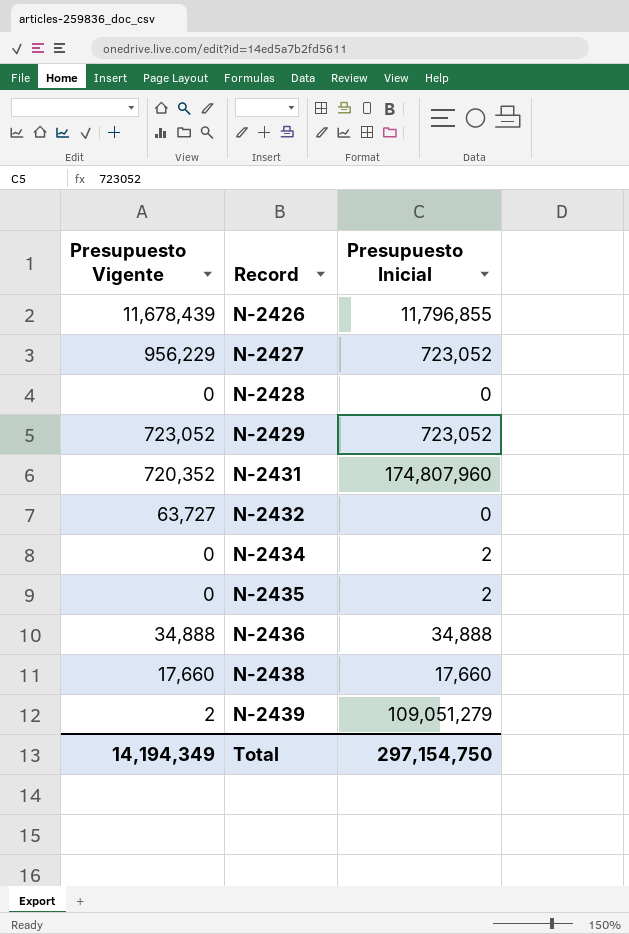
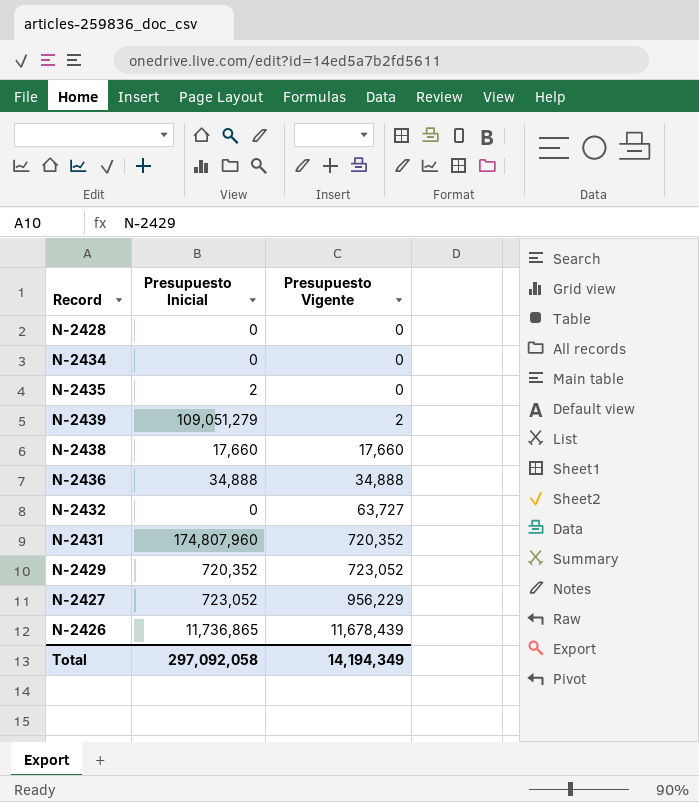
row order: Record ascending -> Presupuesto Vigente ascending
column Presupuesto Vigente | position: 1 -> 3
N-2434 | Presupuesto Inicial: 2 -> 0
N-2429 | Presupuesto Inicial: 723,052 -> 720,352
N-2426 | Presupuesto Inicial: 11,796,855 -> 11,736,865
Total | Presupuesto Inicial: 297,154,750 -> 297,092,058

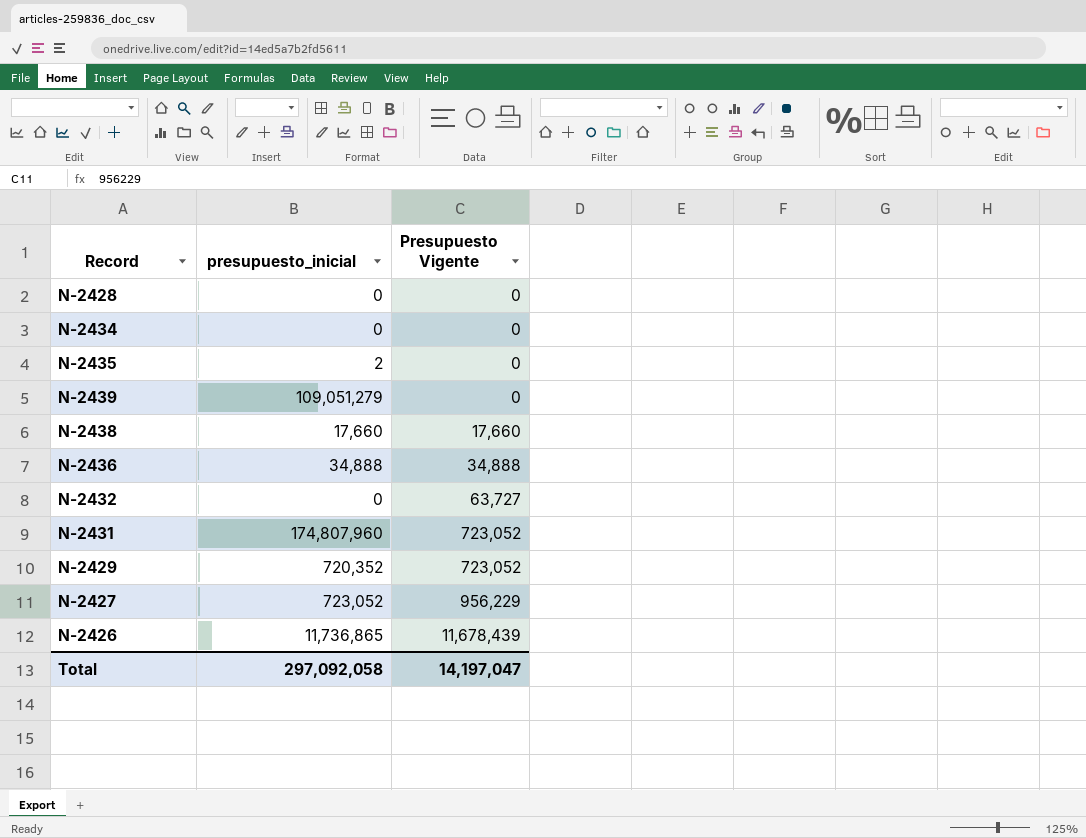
column name: Presupuesto Inicial -> presupuesto_inicial
N-2439 | Presupuesto Vigente: 2 -> 0
N-2431 | Presupuesto Vigente: 720,352 -> 723,052
Total | Presupuesto Vigente: 14,194,349 -> 14,197,047

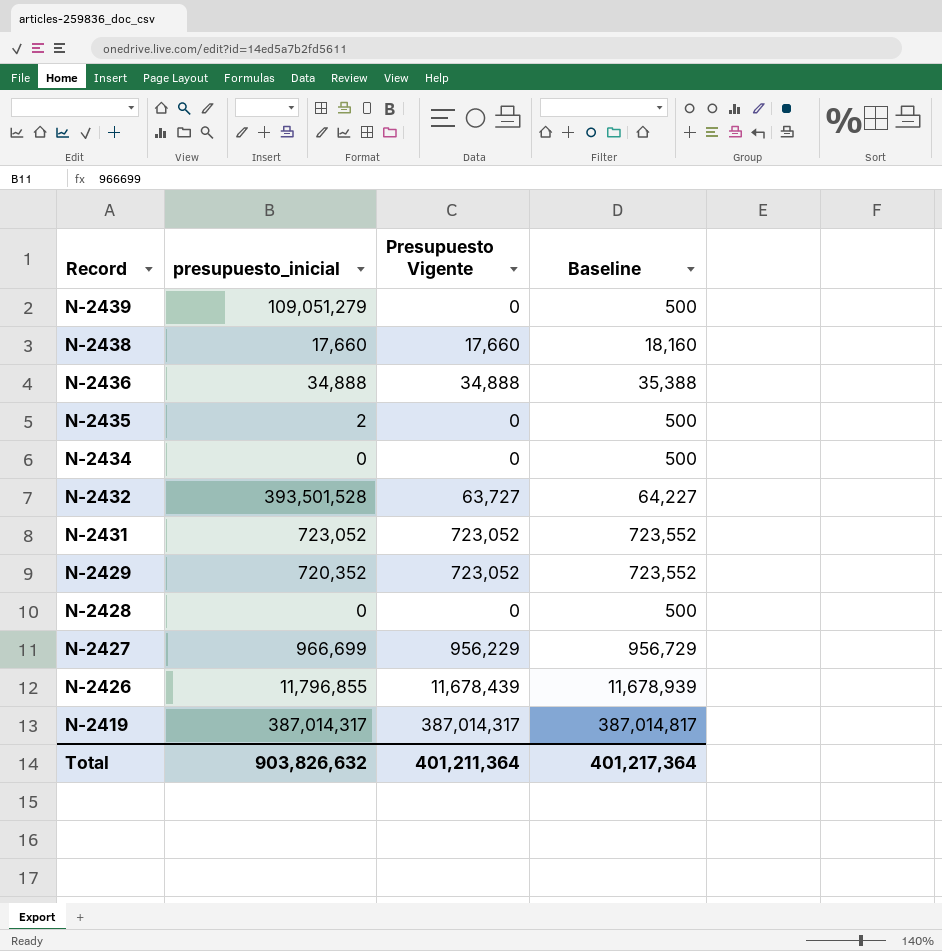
row order: Presupuesto Vigente ascending -> Record descending
column Baseline | formula: none -> [Presupuesto Vigente] + 500
N-2432 | presupuesto_inicial: 0 -> 393,501,528
N-2431 | presupuesto_inicial: 174,807,960 -> 723,052
N-2427 | presupuesto_inicial: 723,052 -> 966,699
N-2426 | presupuesto_inicial: 11,736,865 -> 11,796,855
row N-2419: none -> 387,014,317 | 387,014,317 | 387,014,817
Total | presupuesto_inicial: 297,092,058 -> 903,826,632
Total | Presupuesto Vigente: 14,197,047 -> 401,211,364

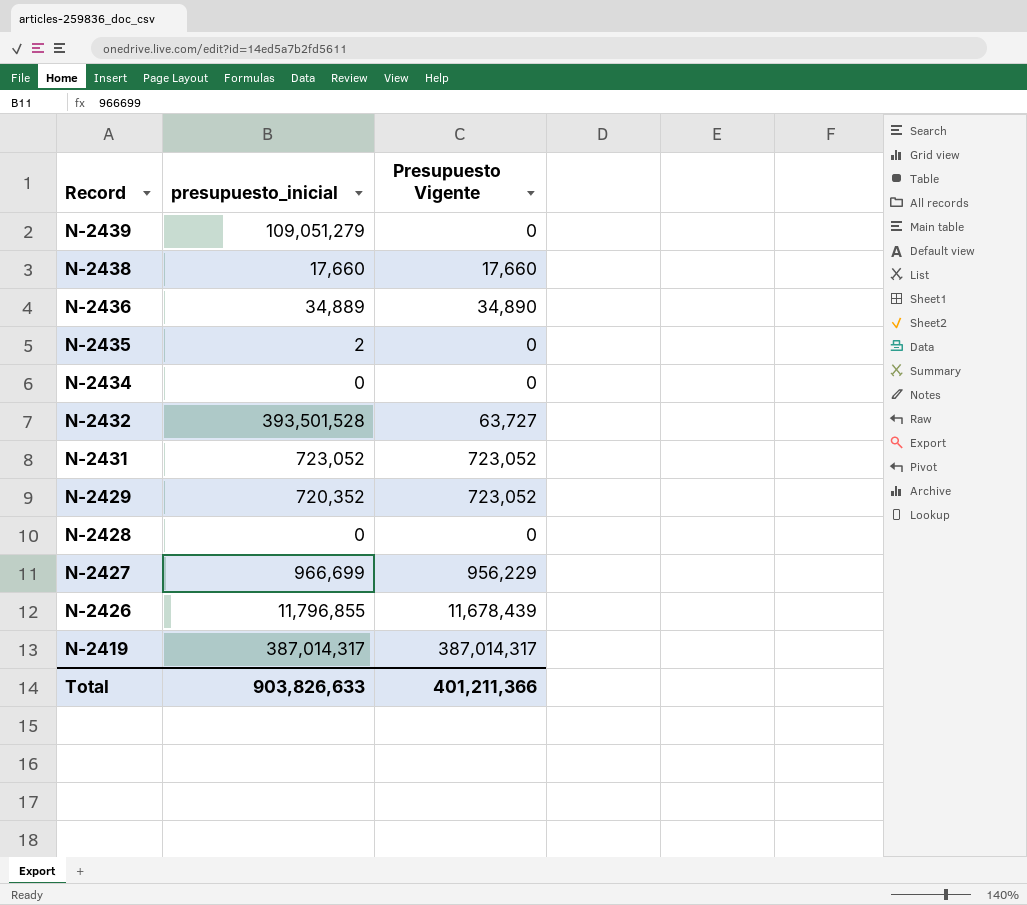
column Baseline | formula: [Presupuesto Vigente] + 500 -> none
N-2436 | presupuesto_inicial: 34,888 -> 34,889
N-2436 | Presupuesto Vigente: 34,888 -> 34,890
Total | presupuesto_inicial: 903,826,632 -> 903,826,633
Total | Presupuesto Vigente: 401,211,364 -> 401,211,366

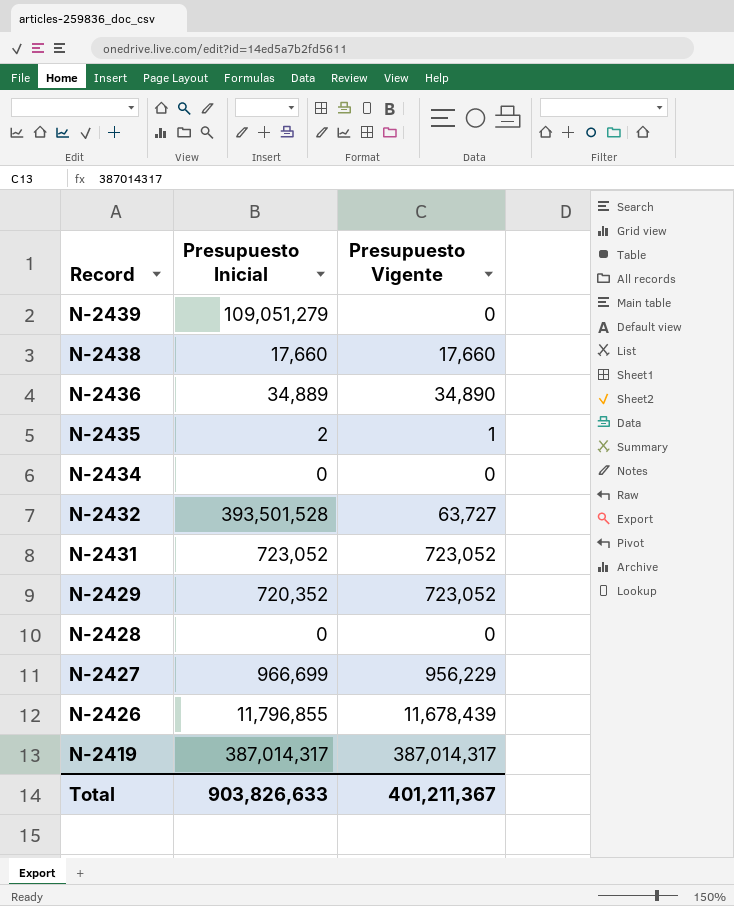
column name: presupuesto_inicial -> Presupuesto Inicial
N-2435 | Presupuesto Vigente: 0 -> 1
Total | Presupuesto Vigente: 401,211,366 -> 401,211,367

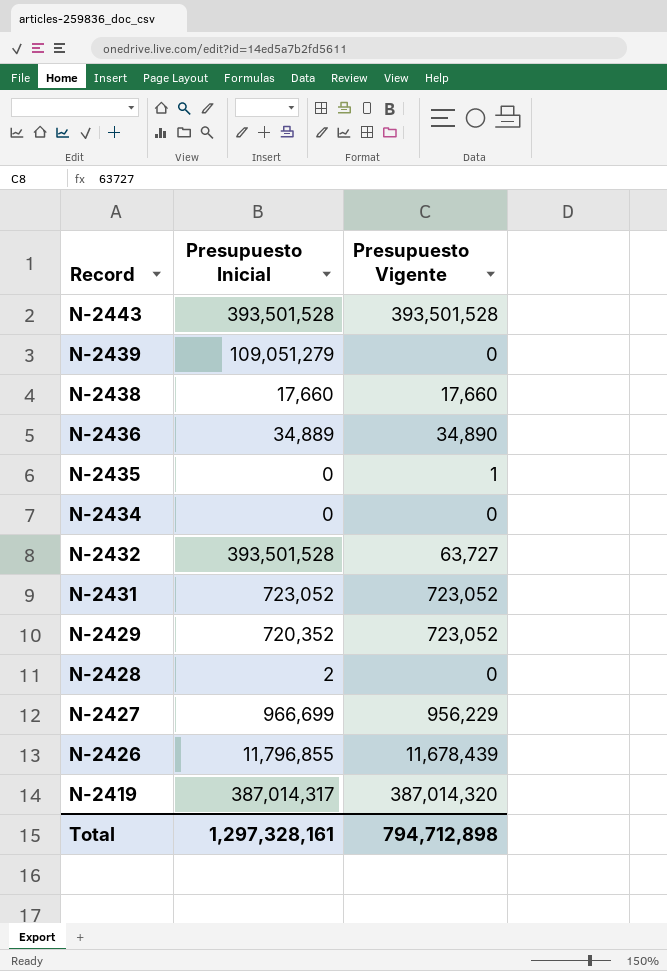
row N-2443: none -> 393,501,528 | 393,501,528
N-2435 | Presupuesto Inicial: 2 -> 0
N-2428 | Presupuesto Inicial: 0 -> 2
N-2419 | Presupuesto Vigente: 387,014,317 -> 387,014,320
Total | Presupuesto Inicial: 903,826,633 -> 1,297,328,161
Total | Presupuesto Vigente: 401,211,367 -> 794,712,898

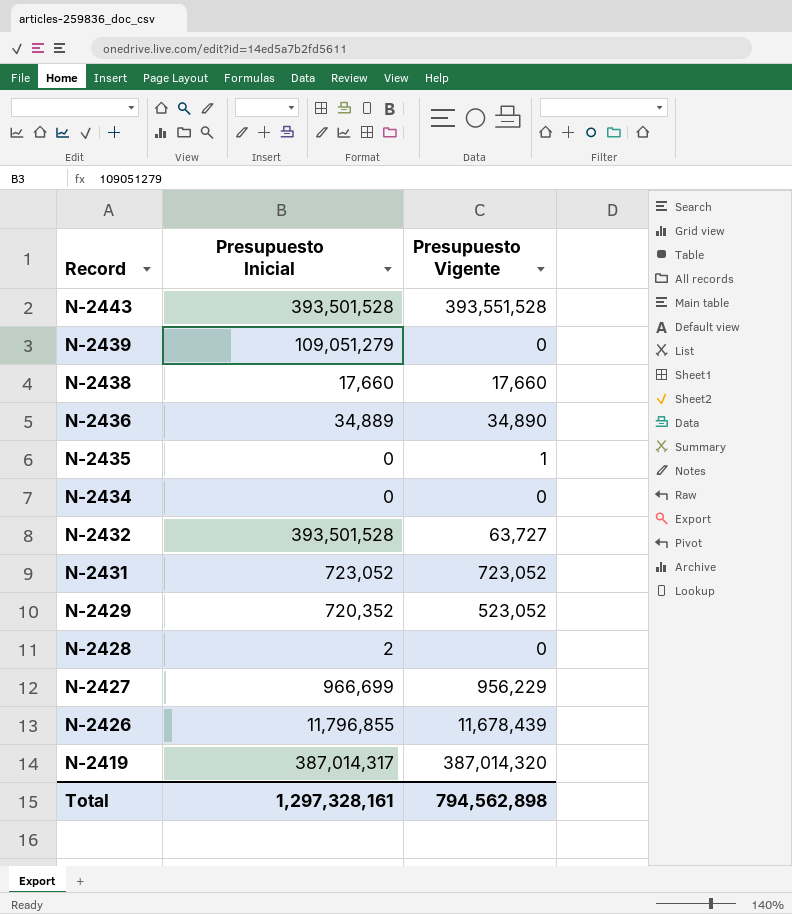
N-2443 | Presupuesto Vigente: 393,501,528 -> 393,551,528
N-2429 | Presupuesto Vigente: 723,052 -> 523,052
Total | Presupuesto Vigente: 794,712,898 -> 794,562,898

